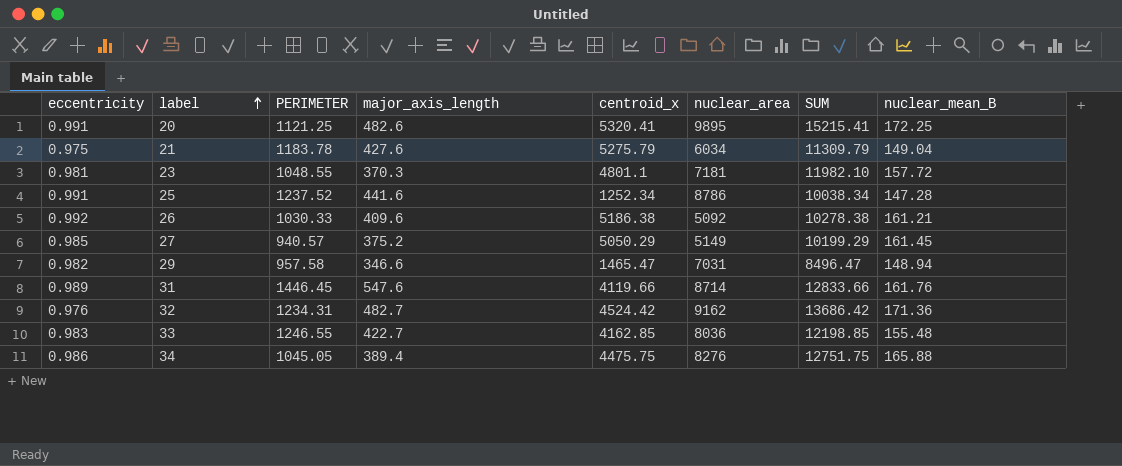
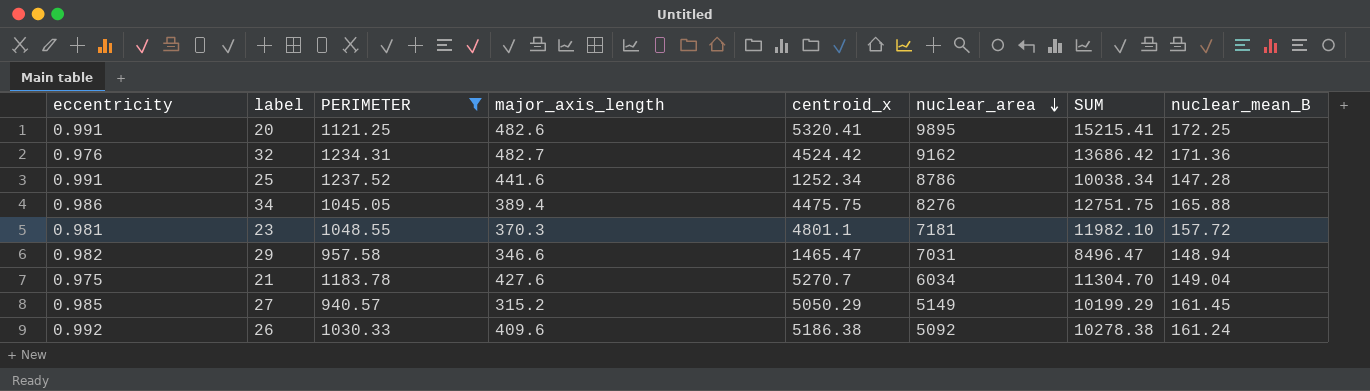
filter: none -> PERIMETER <= 1237.52
row order: label ascending -> nuclear_area descending
21 | centroid_x: 5275.79 -> 5270.7
21 | SUM: 11309.79 -> 11304.70
27 | major_axis_length: 375.2 -> 315.2
26 | nuclear_mean_B: 161.21 -> 161.24

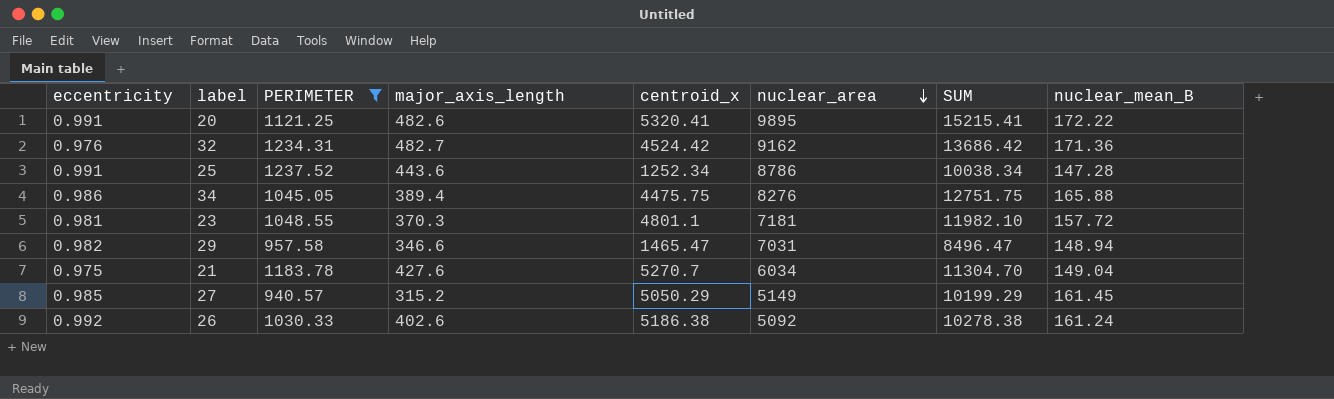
20 | nuclear_mean_B: 172.25 -> 172.22
25 | major_axis_length: 441.6 -> 443.6
26 | major_axis_length: 409.6 -> 402.6

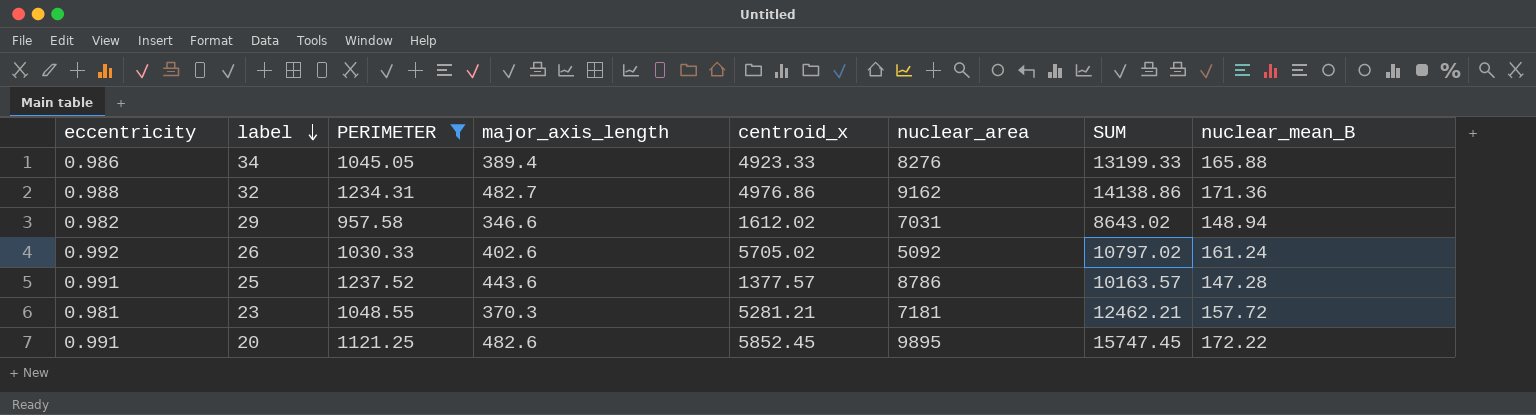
row order: nuclear_area descending -> label descending
row 21: 0.975 | 1183.78 | 427.6 | 5270.7 | 6034 | 11304.70 | 149.04 -> none
row 27: 0.985 | 940.57 | 315.2 | 5050.29 | 5149 | 10199.29 | 161.45 -> none
34 | centroid_x: 4475.75 -> 4923.33
34 | SUM: 12751.75 -> 13199.33
32 | eccentricity: 0.976 -> 0.988
32 | centroid_x: 4524.42 -> 4976.86
32 | SUM: 13686.42 -> 14138.86
29 | centroid_x: 1465.47 -> 1612.02
29 | SUM: 8496.47 -> 8643.02
26 | centroid_x: 5186.38 -> 5705.02
26 | SUM: 10278.38 -> 10797.02
25 | centroid_x: 1252.34 -> 1377.57
25 | SUM: 10038.34 -> 10163.57
23 | centroid_x: 4801.1 -> 5281.21
23 | SUM: 11982.10 -> 12462.21
20 | centroid_x: 5320.41 -> 5852.45
20 | SUM: 15215.41 -> 15747.45

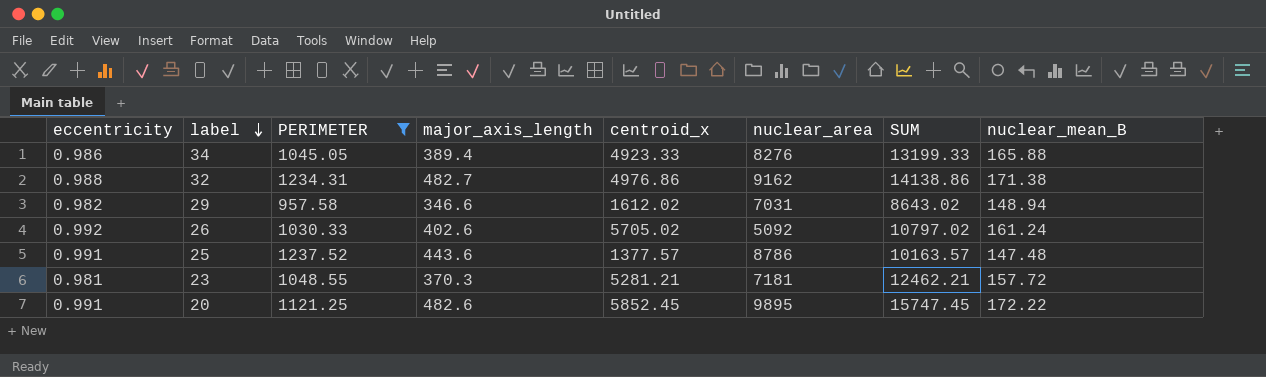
32 | nuclear_mean_B: 171.36 -> 171.38
25 | nuclear_mean_B: 147.28 -> 147.48

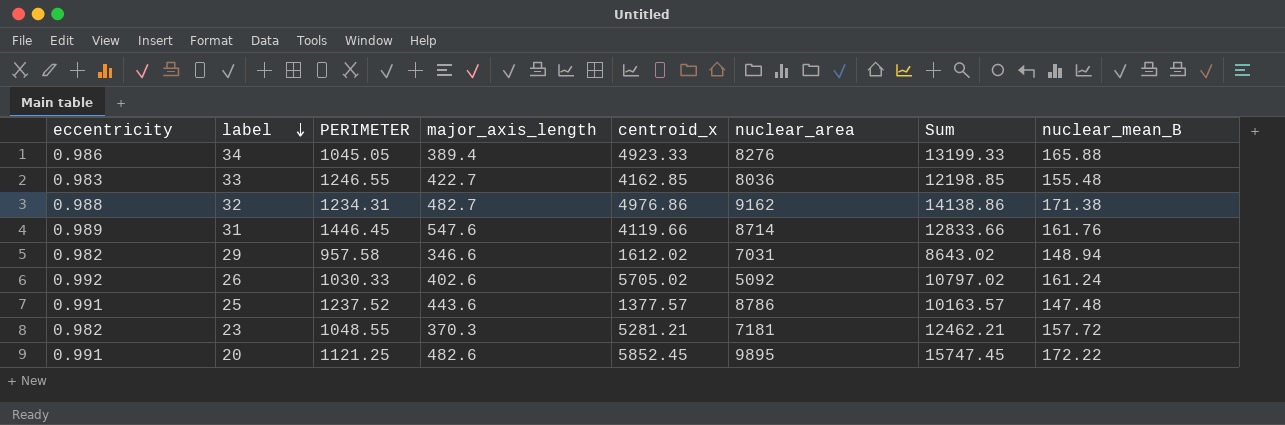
filter: PERIMETER <= 1237.52 -> none
column name: SUM -> Sum
23 | eccentricity: 0.981 -> 0.982

